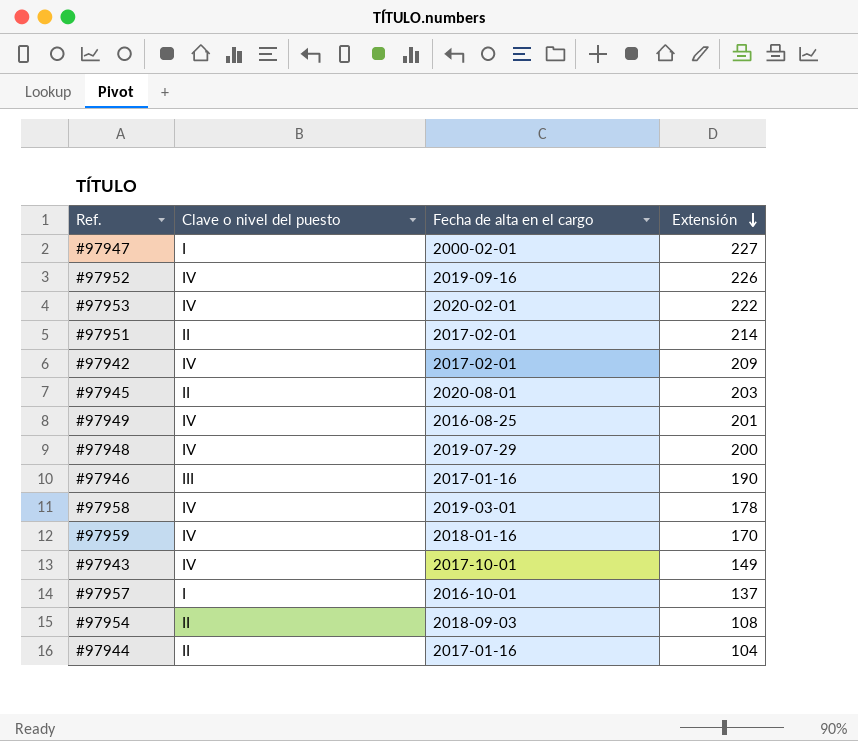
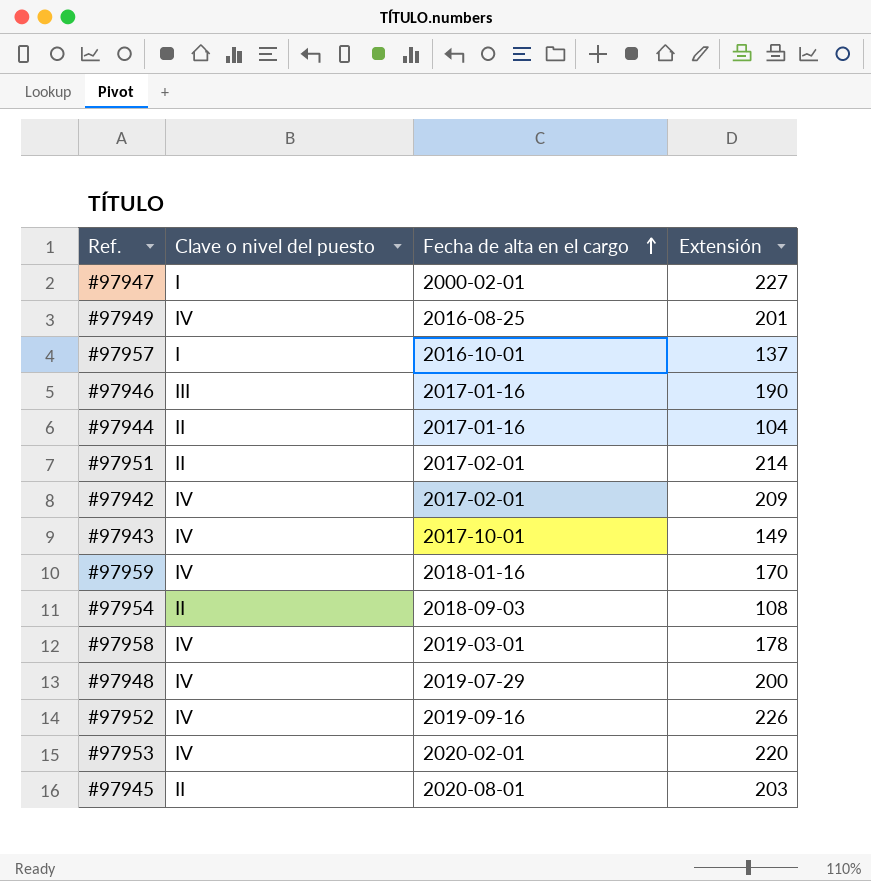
row order: Extensión descending -> Fecha de alta en el cargo ascending
#97953 | Extensión: 222 -> 220

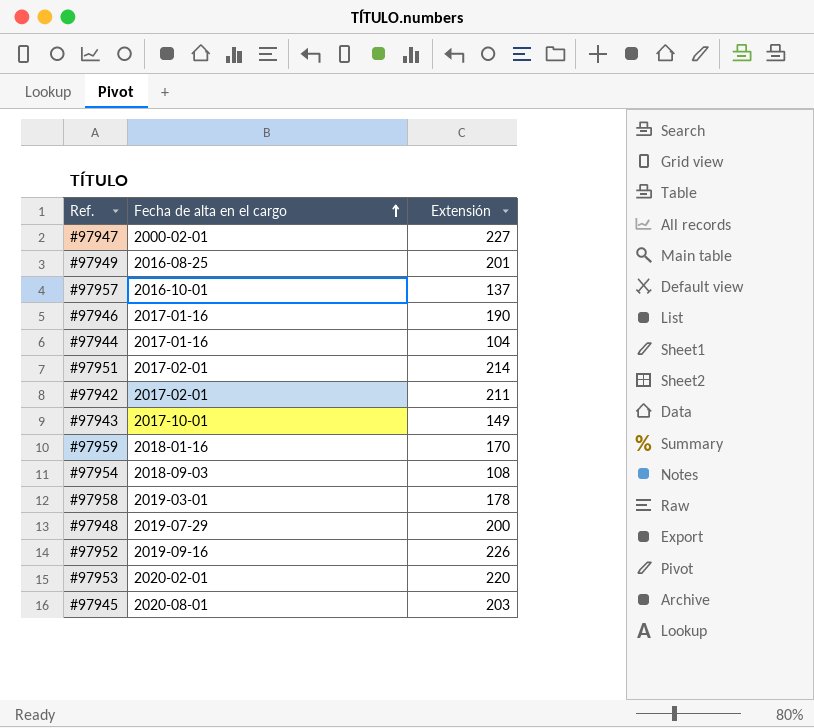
column Clave o nivel del puesto | position: 2 -> none
#97942 | Extensión: 209 -> 211

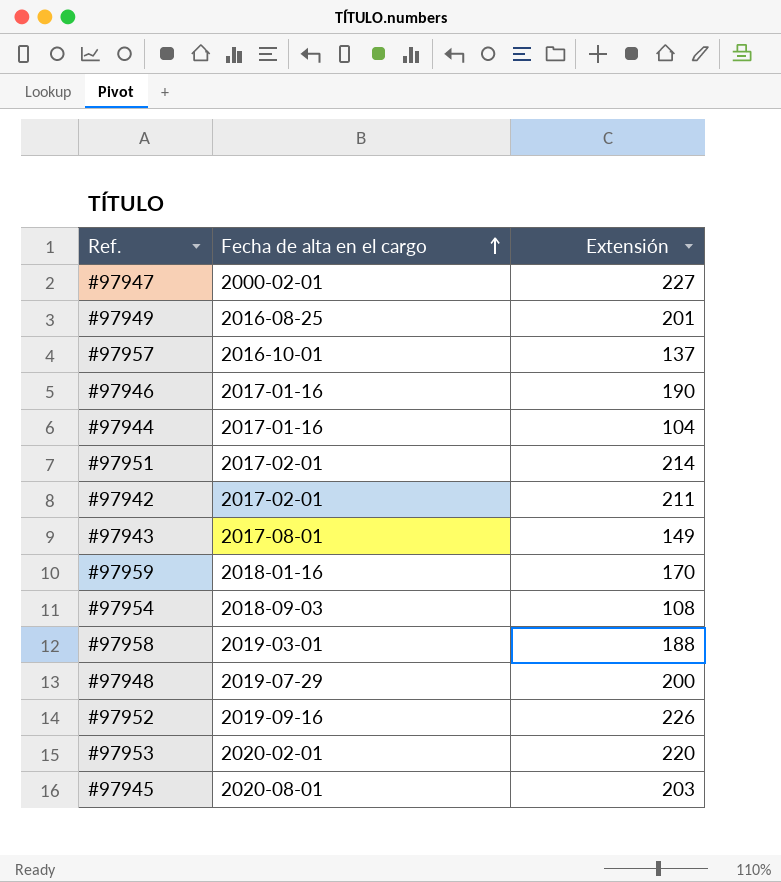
#97943 | Fecha de alta en el cargo: 2017-10-01 -> 2017-08-01
#97958 | Extensión: 178 -> 188

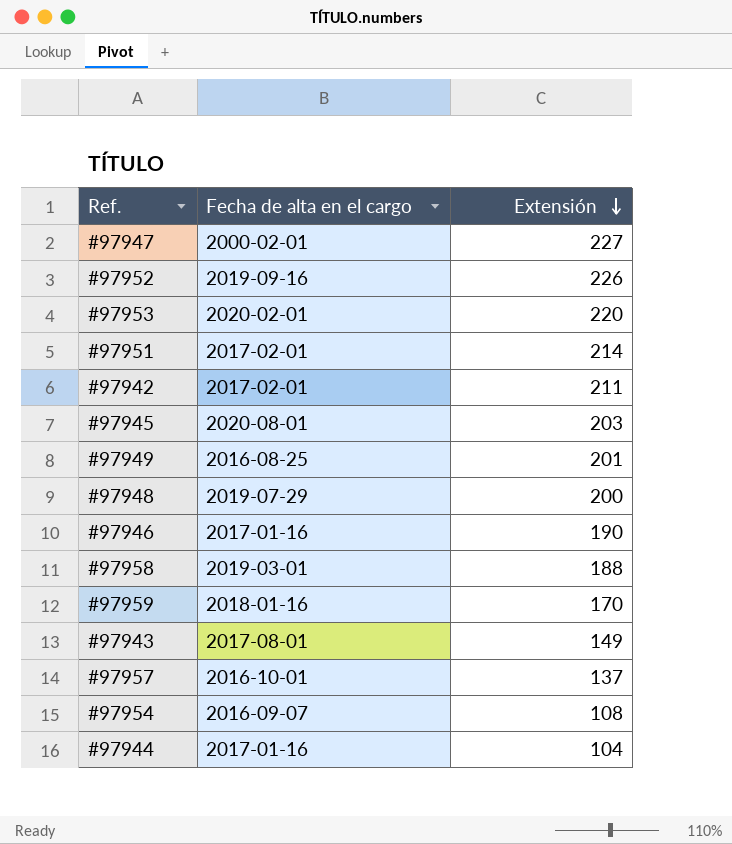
row order: Fecha de alta en el cargo ascending -> Extensión descending
#97954 | Fecha de alta en el cargo: 2018-09-03 -> 2016-09-07

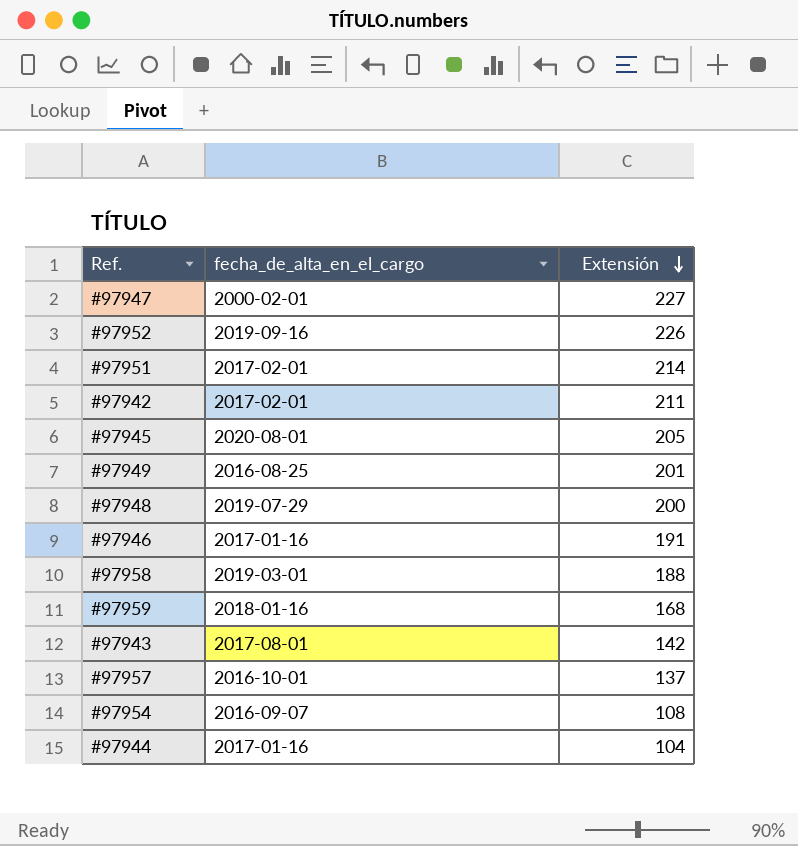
column name: Fecha de alta en el cargo -> fecha_de_alta_en_el_cargo
row #97953: 2020-02-01 | 220 -> none
#97945 | Extensión: 203 -> 205
#97946 | Extensión: 190 -> 191
#97959 | Extensión: 170 -> 168
#97943 | Extensión: 149 -> 142

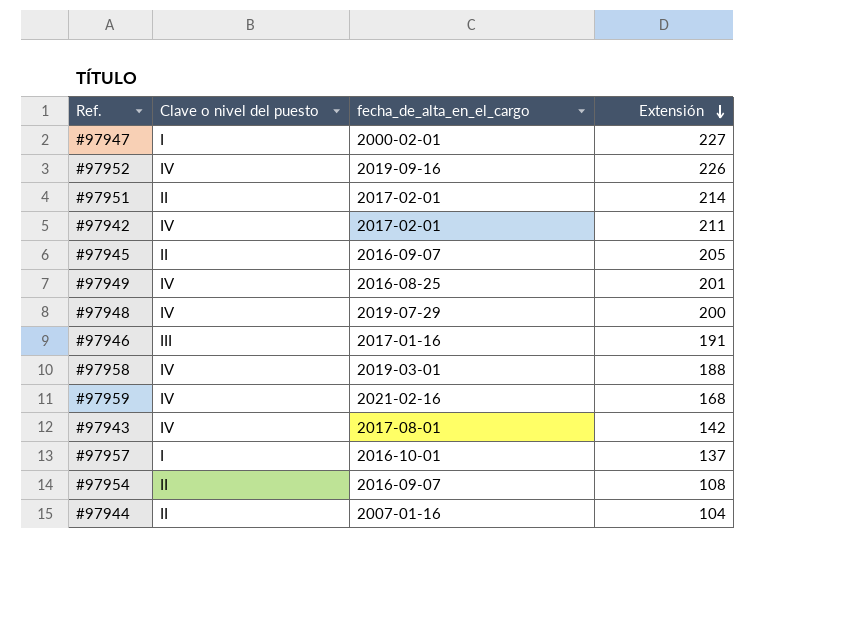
column Clave o nivel del puesto | position: none -> 2
#97945 | fecha_de_alta_en_el_cargo: 2020-08-01 -> 2016-09-07
#97959 | fecha_de_alta_en_el_cargo: 2018-01-16 -> 2021-02-16
#97944 | fecha_de_alta_en_el_cargo: 2017-01-16 -> 2007-01-16

